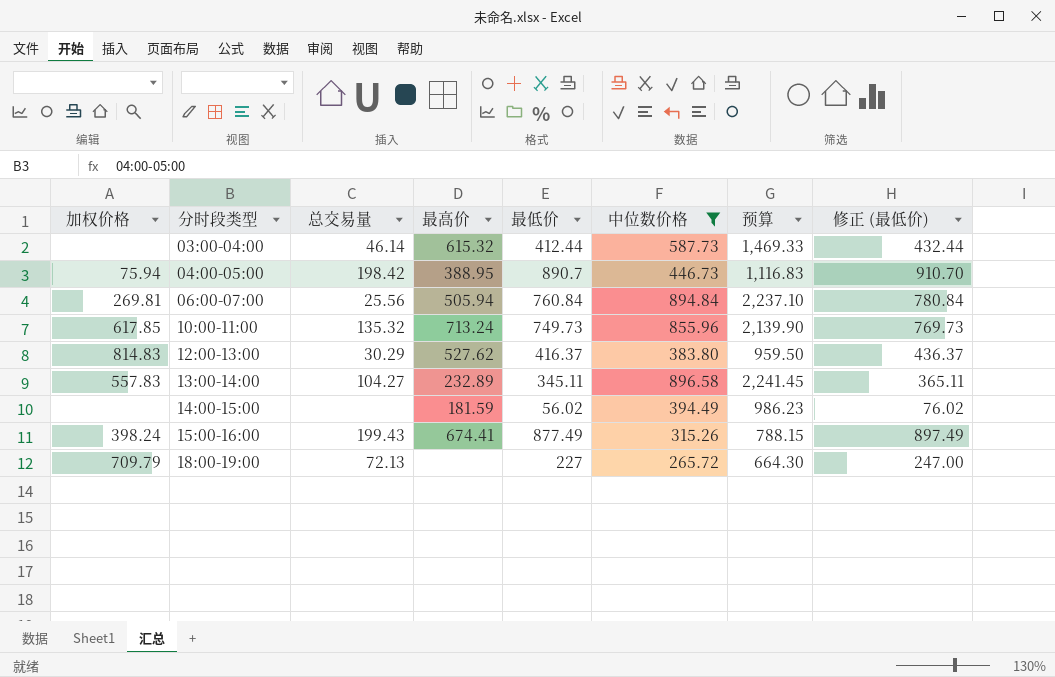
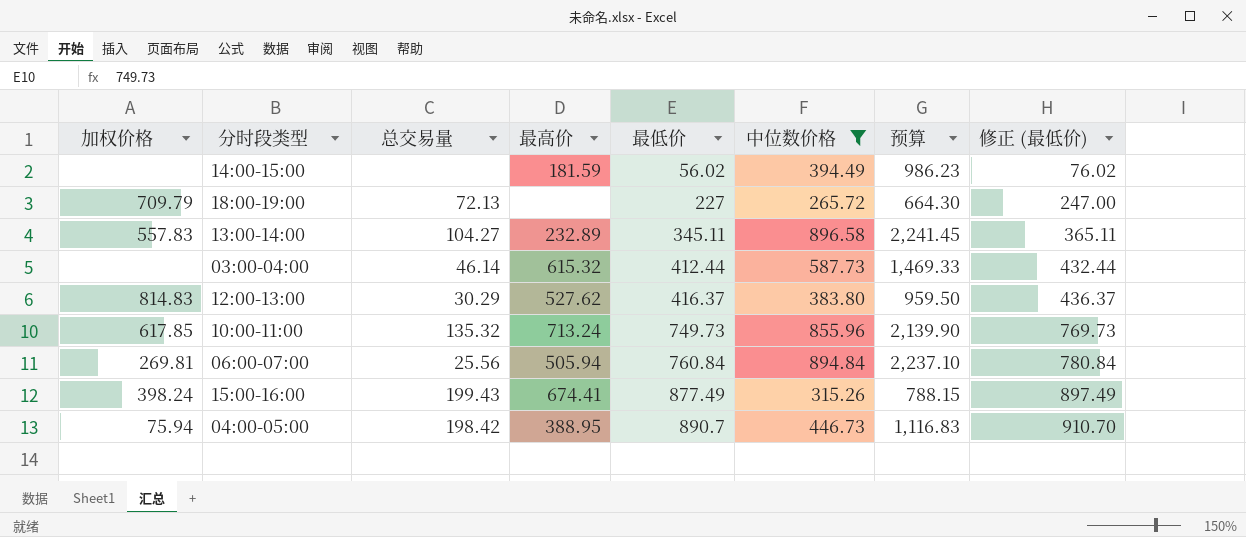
row order: 分时段类型 ascending -> 最低价 ascending

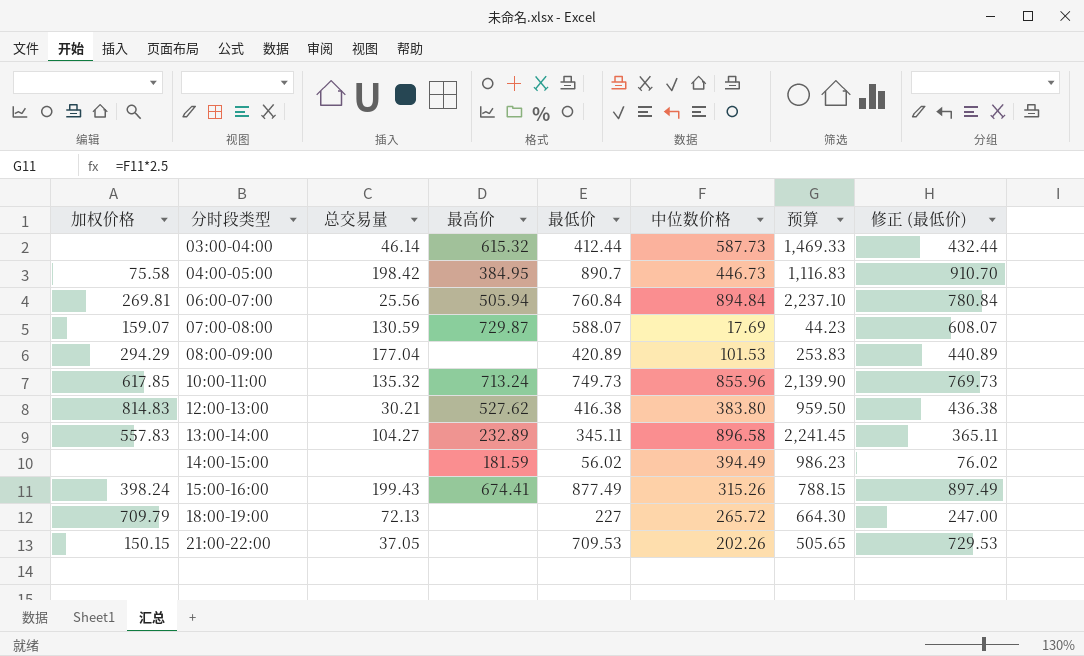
filter: 中位数价格 >= 265.72 -> none
row order: 最低价 ascending -> 分时段类型 ascending
04:00-05:00 | 加权价格: 75.94 -> 75.58
04:00-05:00 | 最高价: 388.95 -> 384.95
12:00-13:00 | 总交易量: 30.29 -> 30.21
12:00-13:00 | 最低价: 416.37 -> 416.38
12:00-13:00 | 修正 (最低价): 436.37 -> 436.38

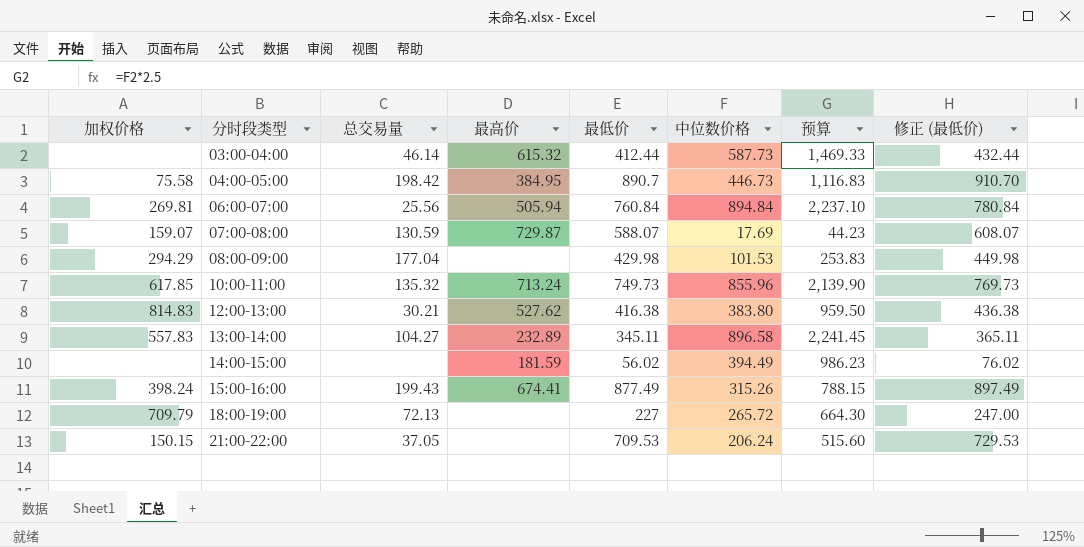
08:00-09:00 | 最低价: 420.89 -> 429.98
08:00-09:00 | 修正 (最低价): 440.89 -> 449.98
21:00-22:00 | 中位数价格: 202.26 -> 206.24
21:00-22:00 | 预算: 505.65 -> 515.60

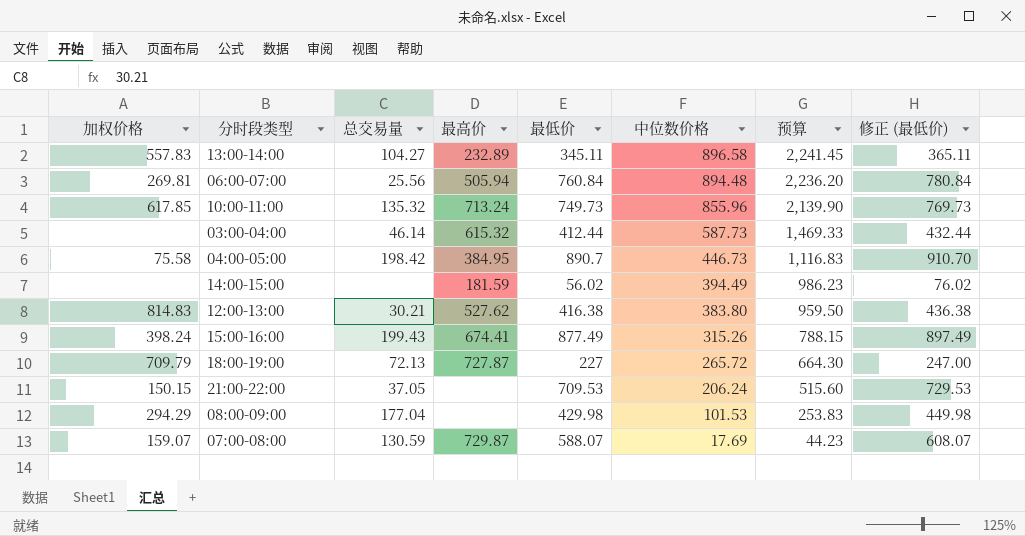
row order: 分时段类型 ascending -> 中位数价格 descending
06:00-07:00 | 中位数价格: 894.84 -> 894.48
06:00-07:00 | 预算: 2,237.10 -> 2,236.20
18:00-19:00 | 最高价: none -> 727.87

